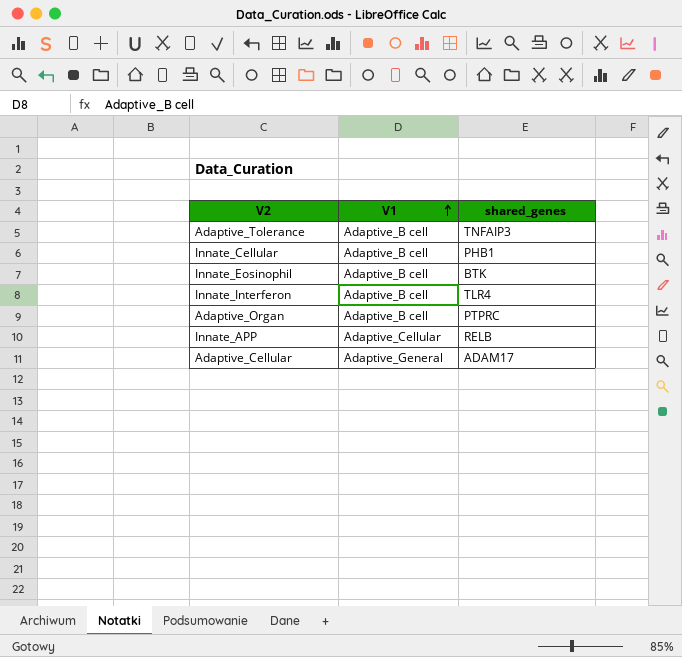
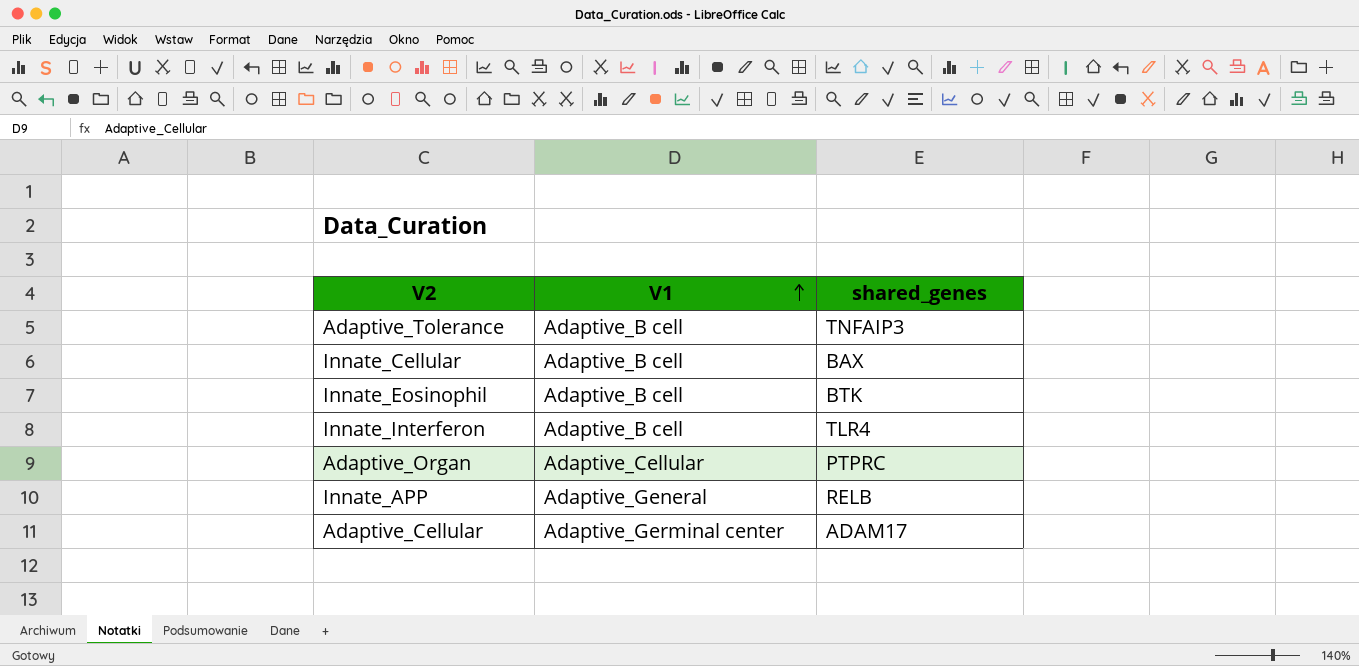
Innate_Cellular | shared_genes: PHB1 -> BAX
Adaptive_Organ | V1: Adaptive_B cell -> Adaptive_Cellular
Innate_APP | V1: Adaptive_Cellular -> Adaptive_General
Adaptive_Cellular | V1: Adaptive_General -> Adaptive_Germinal center

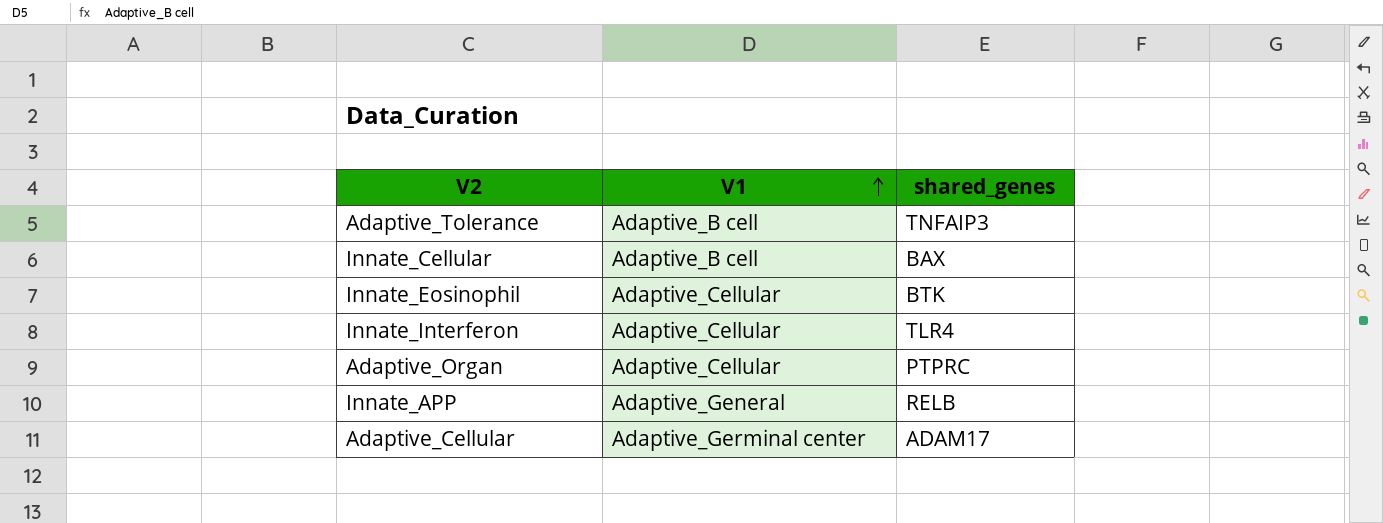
Innate_Eosinophil | V1: Adaptive_B cell -> Adaptive_Cellular
Innate_Interferon | V1: Adaptive_B cell -> Adaptive_Cellular

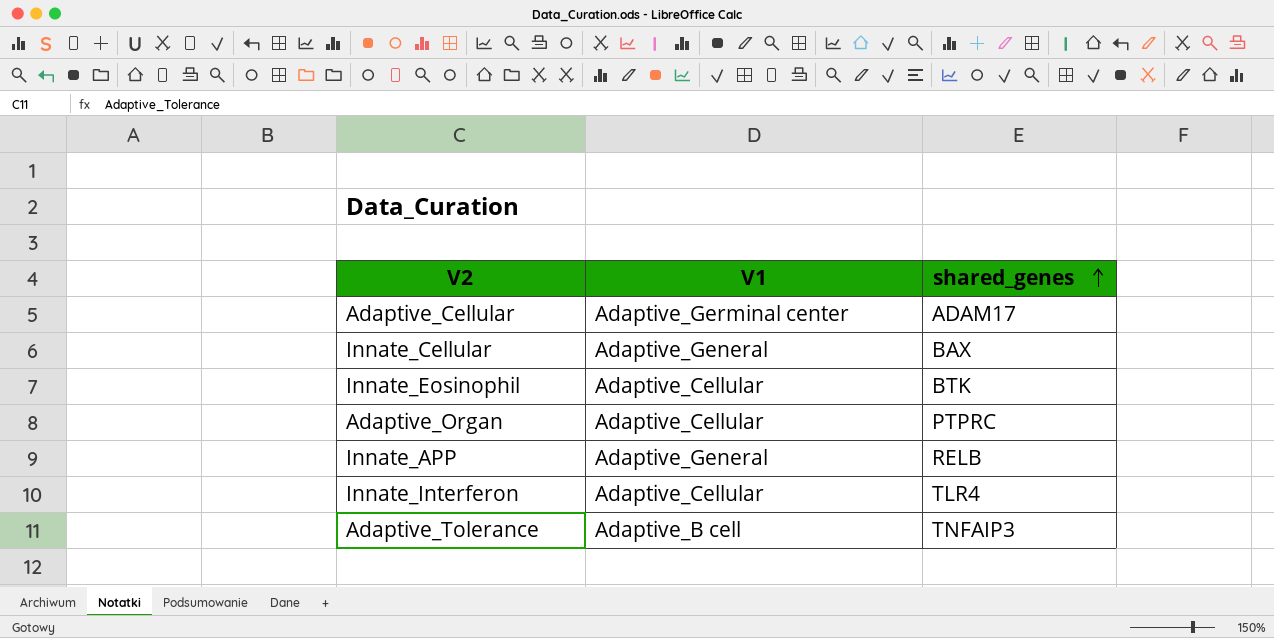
row order: V1 ascending -> shared_genes ascending
Innate_Cellular | V1: Adaptive_B cell -> Adaptive_General

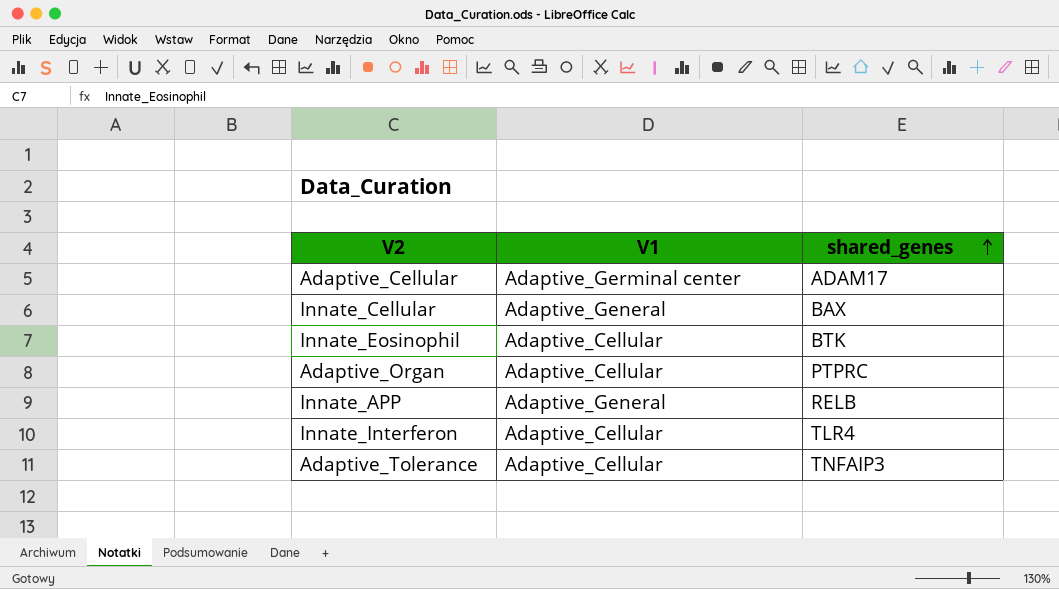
Adaptive_Tolerance | V1: Adaptive_B cell -> Adaptive_Cellular

